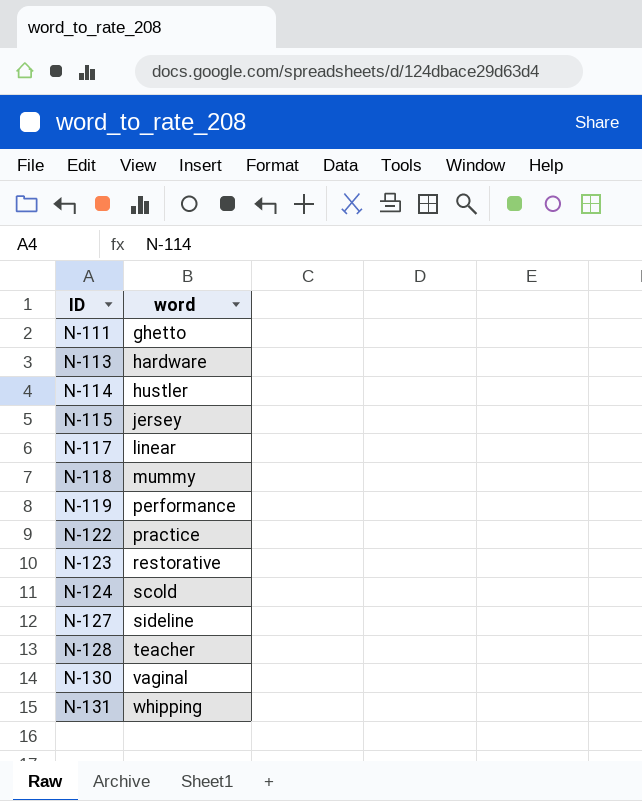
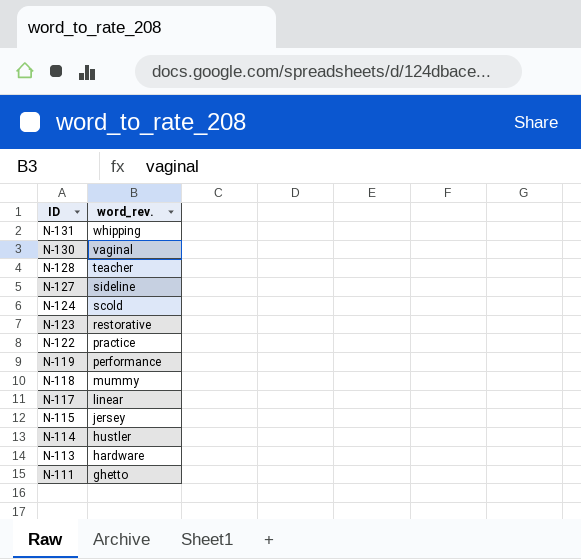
row order: ID ascending -> ID descending
column name: word -> word_rev.

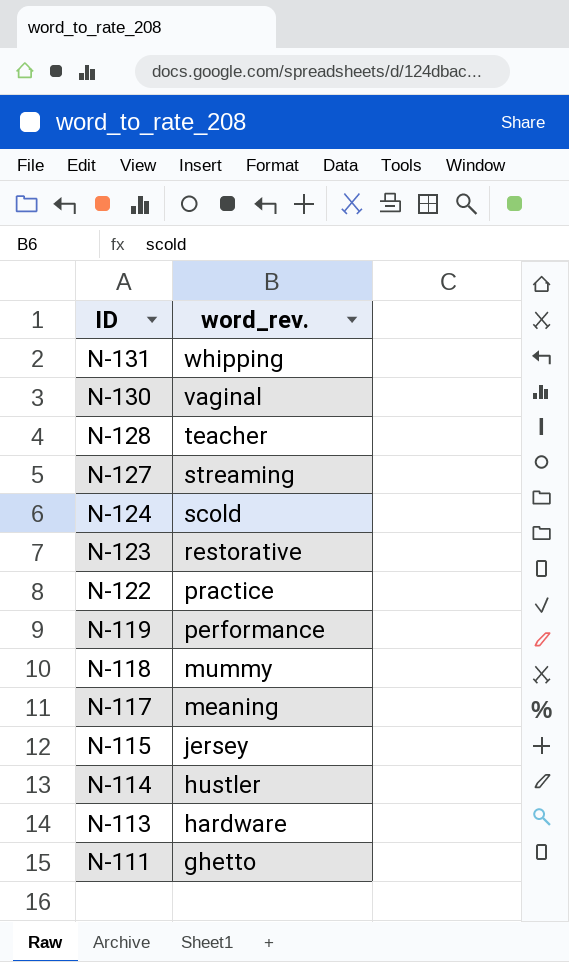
N-127 | word_rev.: sideline -> streaming
N-117 | word_rev.: linear -> meaning

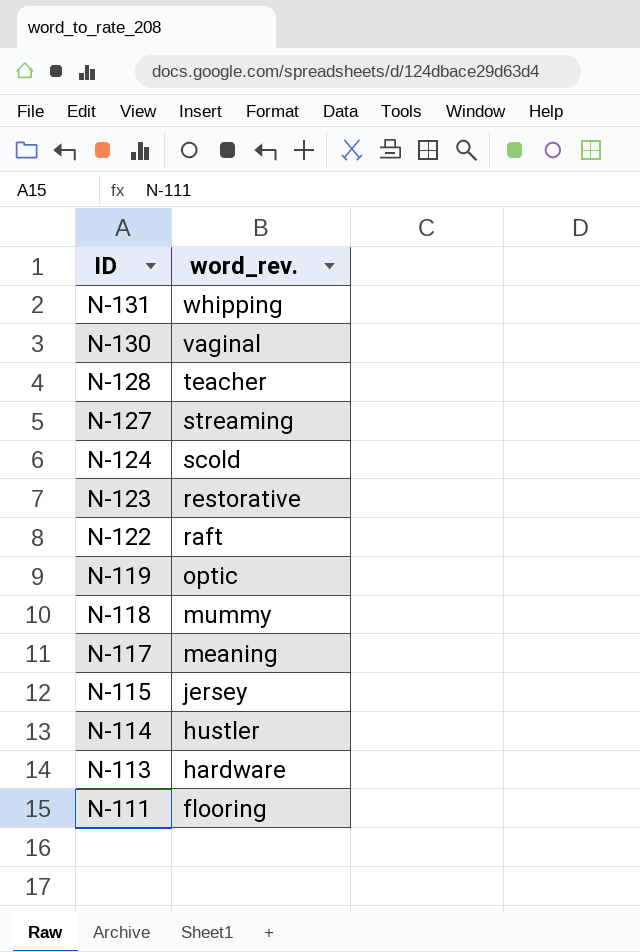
N-122 | word_rev.: practice -> raft
N-119 | word_rev.: performance -> optic
N-111 | word_rev.: ghetto -> flooring

